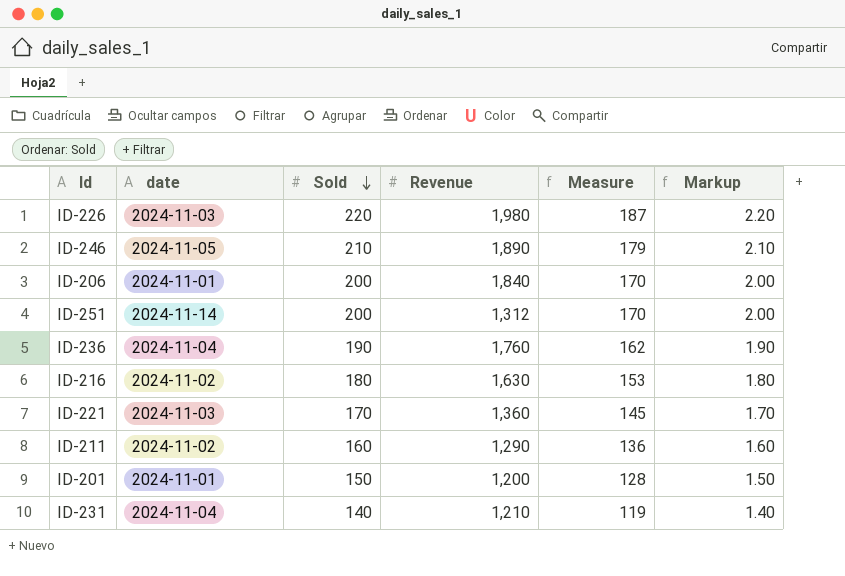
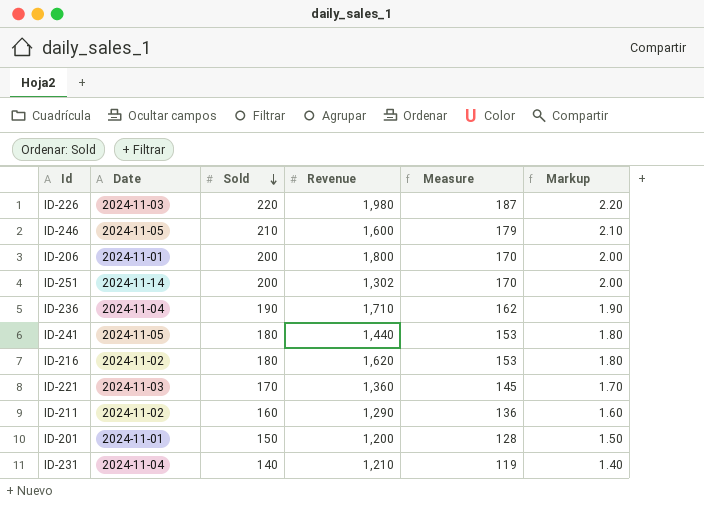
column name: date -> Date
ID-246 | Revenue: 1,890 -> 1,600
ID-206 | Revenue: 1,840 -> 1,800
ID-251 | Revenue: 1,312 -> 1,302
ID-236 | Revenue: 1,760 -> 1,710
row ID-241: none -> 2024-11-05 | 180 | 1,440 | 153 | 1.80
ID-216 | Revenue: 1,630 -> 1,620

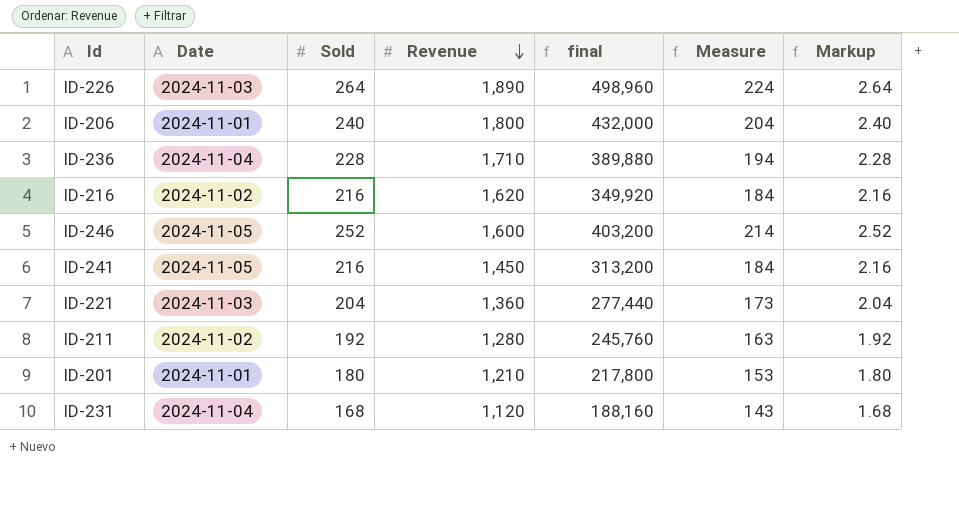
row order: Sold descending -> Revenue descending
column final | formula: none -> [Sold] * [Revenue]
row ID-251: 2024-11-14 | 200 | 1,302 | 170 | 2.00 -> none
ID-226 | Sold: 220 -> 264
ID-226 | Revenue: 1,980 -> 1,890
ID-226 | Measure: 187 -> 224
ID-226 | Markup: 2.20 -> 2.64
ID-206 | Sold: 200 -> 240
ID-206 | Measure: 170 -> 204
ID-206 | Markup: 2.00 -> 2.40
ID-236 | Sold: 190 -> 228
ID-236 | Measure: 162 -> 194
ID-236 | Markup: 1.90 -> 2.28
ID-216 | Sold: 180 -> 216
ID-216 | Measure: 153 -> 184
ID-216 | Markup: 1.80 -> 2.16
ID-246 | Sold: 210 -> 252
ID-246 | Measure: 179 -> 214
ID-246 | Markup: 2.10 -> 2.52
ID-241 | Sold: 180 -> 216
ID-241 | Revenue: 1,440 -> 1,450
ID-241 | Measure: 153 -> 184
ID-241 | Markup: 1.80 -> 2.16
ID-221 | Sold: 170 -> 204
ID-221 | Measure: 145 -> 173
ID-221 | Markup: 1.70 -> 2.04
ID-211 | Sold: 160 -> 192
ID-211 | Revenue: 1,290 -> 1,280
ID-211 | Measure: 136 -> 163
ID-211 | Markup: 1.60 -> 1.92
ID-201 | Sold: 150 -> 180
ID-201 | Revenue: 1,200 -> 1,210
ID-201 | Measure: 128 -> 153
ID-201 | Markup: 1.50 -> 1.80
ID-231 | Sold: 140 -> 168
ID-231 | Revenue: 1,210 -> 1,120
ID-231 | Measure: 119 -> 143
ID-231 | Markup: 1.40 -> 1.68

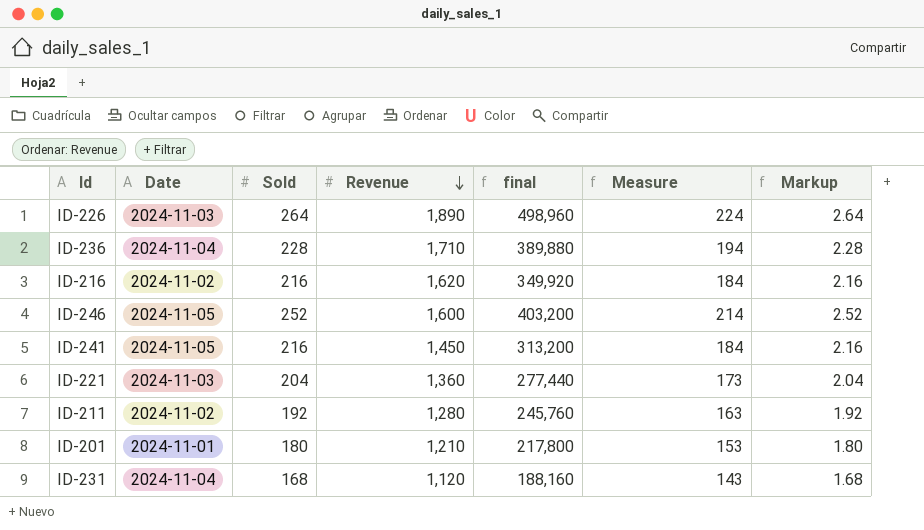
row ID-206: 2024-11-01 | 240 | 1,800 | 432,000 | 204 | 2.40 -> none

